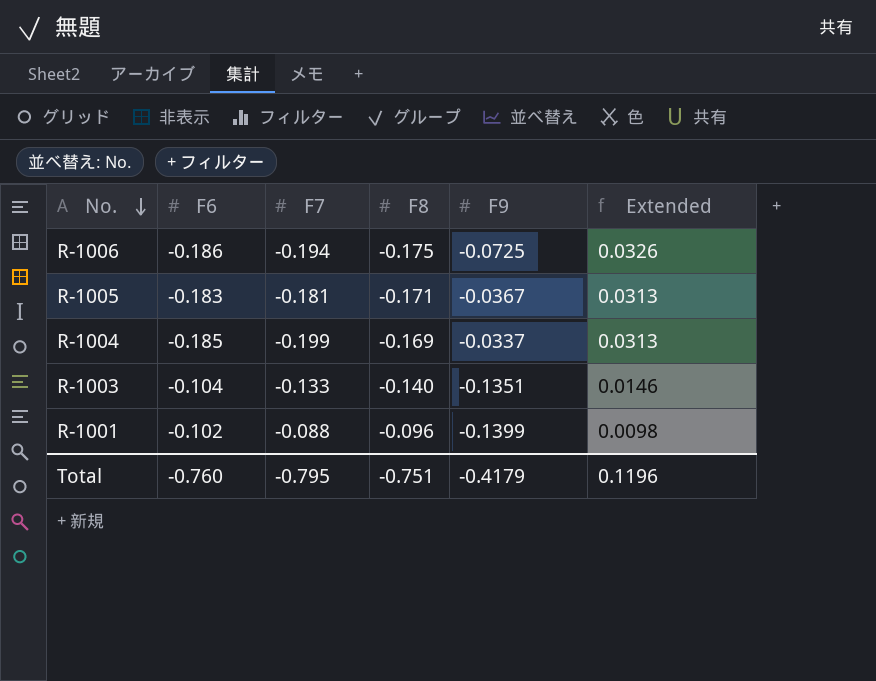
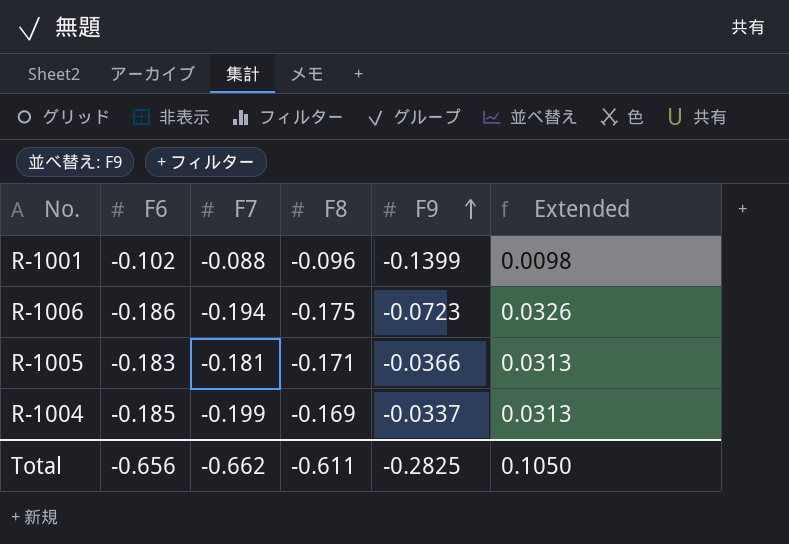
row order: No. descending -> F9 ascending
row R-1003: -0.104 | -0.133 | -0.140 | -0.1351 | 0.0146 -> none
R-1006 | F9: -0.0725 -> -0.0723
R-1005 | F9: -0.0367 -> -0.0366
Total | F6: -0.760 -> -0.656
Total | F7: -0.795 -> -0.662
Total | F8: -0.751 -> -0.611
Total | F9: -0.4179 -> -0.2825
Total | Extended: 0.1196 -> 0.1050

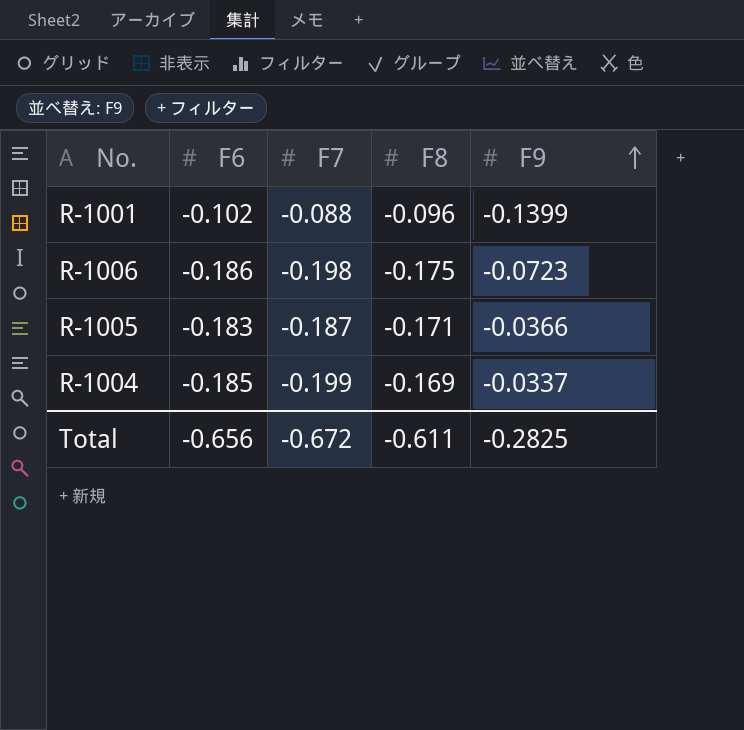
column Extended | formula: [F6] * [F8] -> none
R-1006 | F7: -0.194 -> -0.198
R-1005 | F7: -0.181 -> -0.187
Total | F7: -0.662 -> -0.672

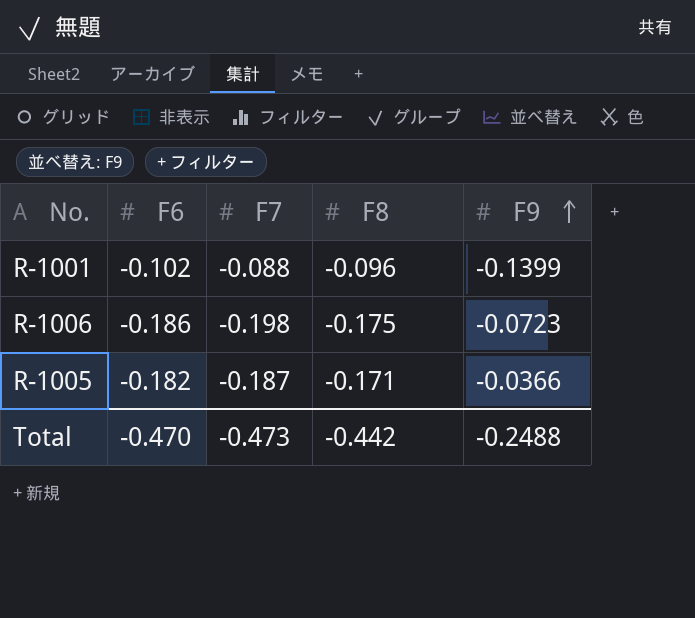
row R-1004: -0.185 | -0.199 | -0.169 | -0.0337 -> none
R-1005 | F6: -0.183 -> -0.182
Total | F6: -0.656 -> -0.470
Total | F7: -0.672 -> -0.473
Total | F8: -0.611 -> -0.442
Total | F9: -0.2825 -> -0.2488

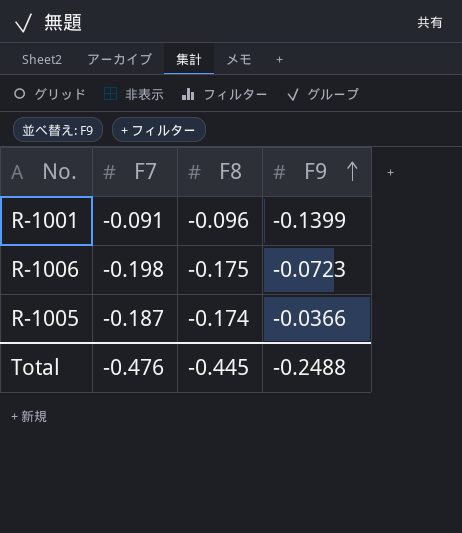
column F6 | position: 2 -> none
R-1001 | F7: -0.088 -> -0.091
R-1005 | F8: -0.171 -> -0.174
Total | F7: -0.473 -> -0.476
Total | F8: -0.442 -> -0.445

